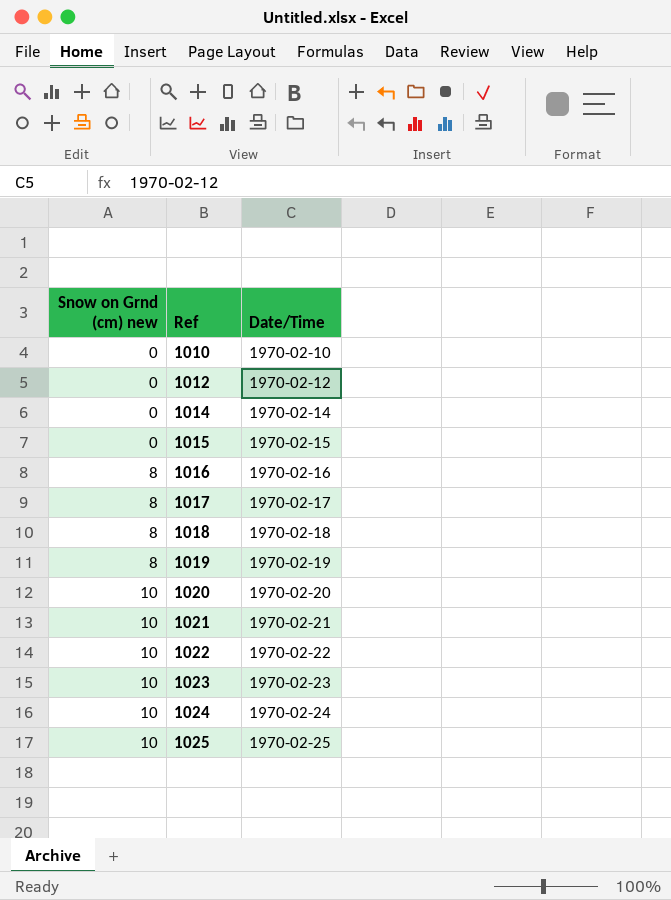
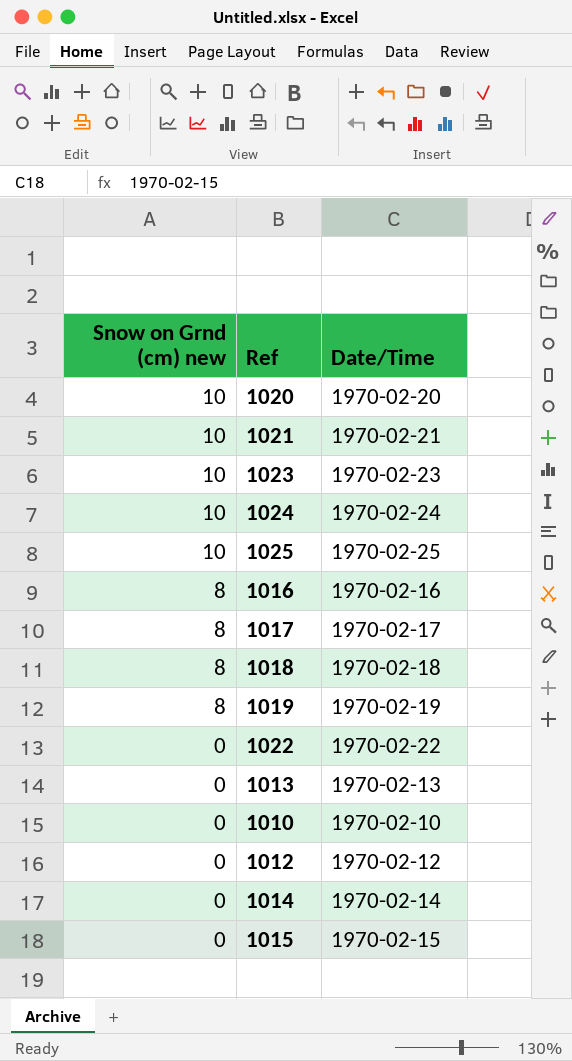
row order: Snow on Grnd (cm) new ascending -> Snow on Grnd (cm) new descending
1022 | Snow on Grnd (cm) new: 10 -> 0
row 1013: none -> 0 | 1970-02-13

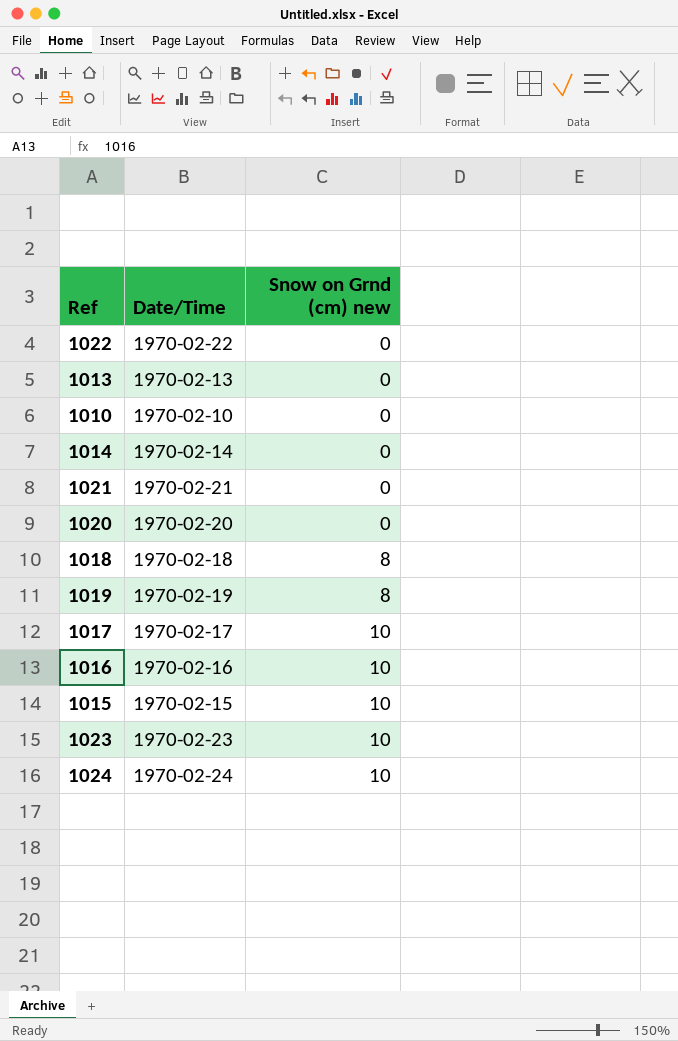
row order: Snow on Grnd (cm) new descending -> Snow on Grnd (cm) new ascending
column Snow on Grnd (cm) new | position: 1 -> 3
row 1025: 10 | 1970-02-25 -> none
row 1012: 0 | 1970-02-12 -> none
1021 | Snow on Grnd (cm) new: 10 -> 0
1020 | Snow on Grnd (cm) new: 10 -> 0
1017 | Snow on Grnd (cm) new: 8 -> 10
1016 | Snow on Grnd (cm) new: 8 -> 10
1015 | Snow on Grnd (cm) new: 0 -> 10

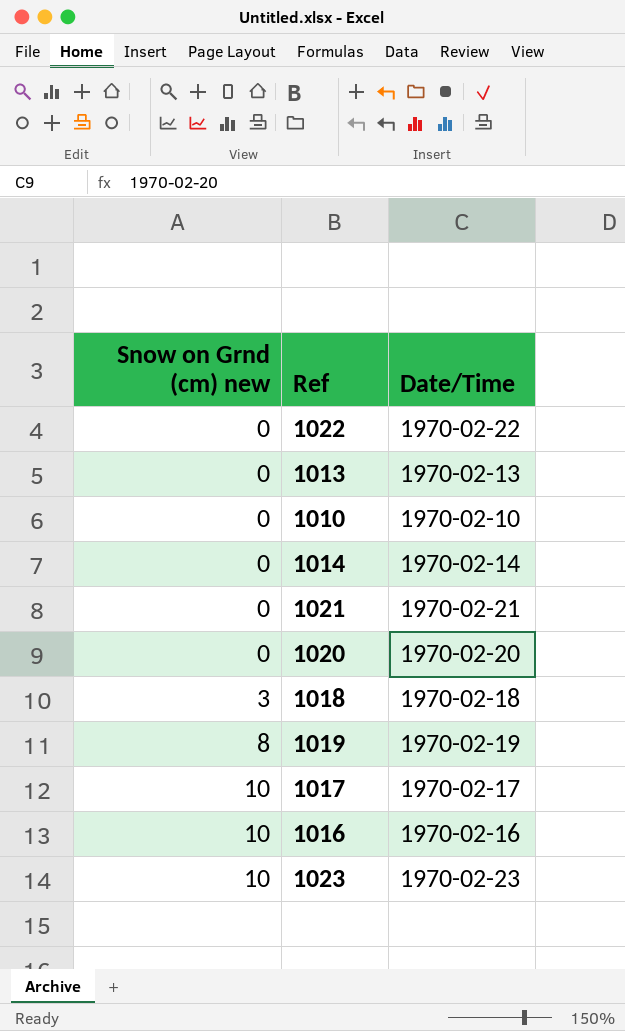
column Snow on Grnd (cm) new | position: 3 -> 1
row 1015: 1970-02-15 | 10 -> none
row 1024: 1970-02-24 | 10 -> none
1018 | Snow on Grnd (cm) new: 8 -> 3

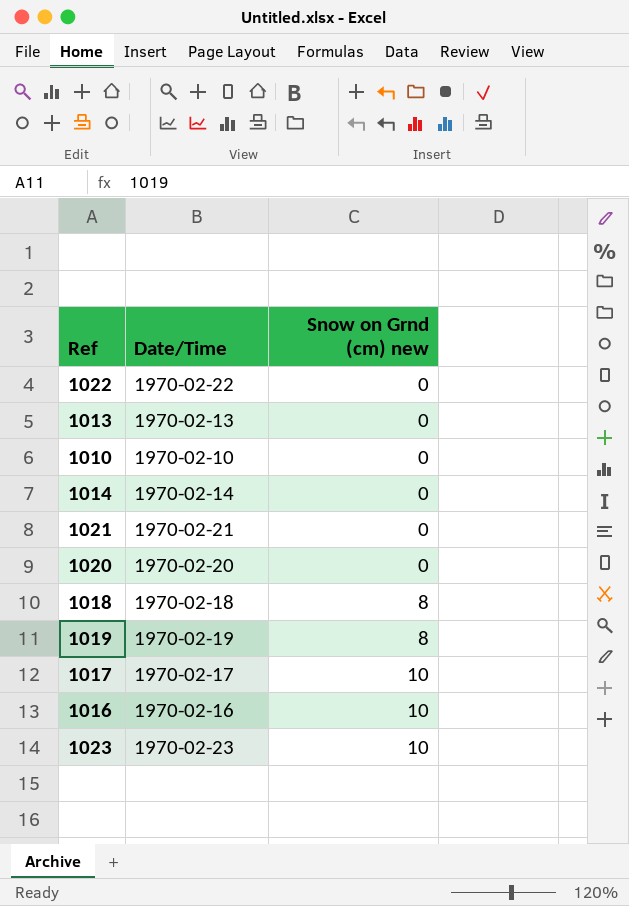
column Snow on Grnd (cm) new | position: 1 -> 3
1018 | Snow on Grnd (cm) new: 3 -> 8

